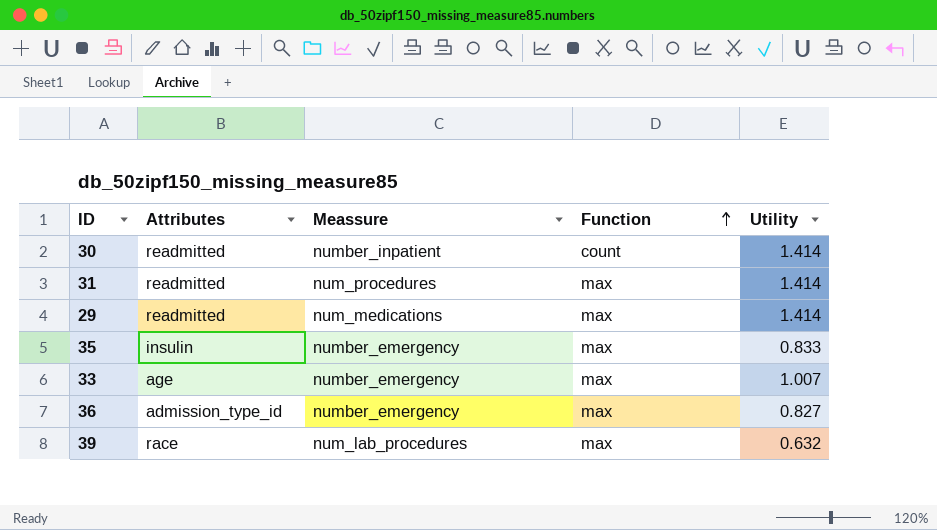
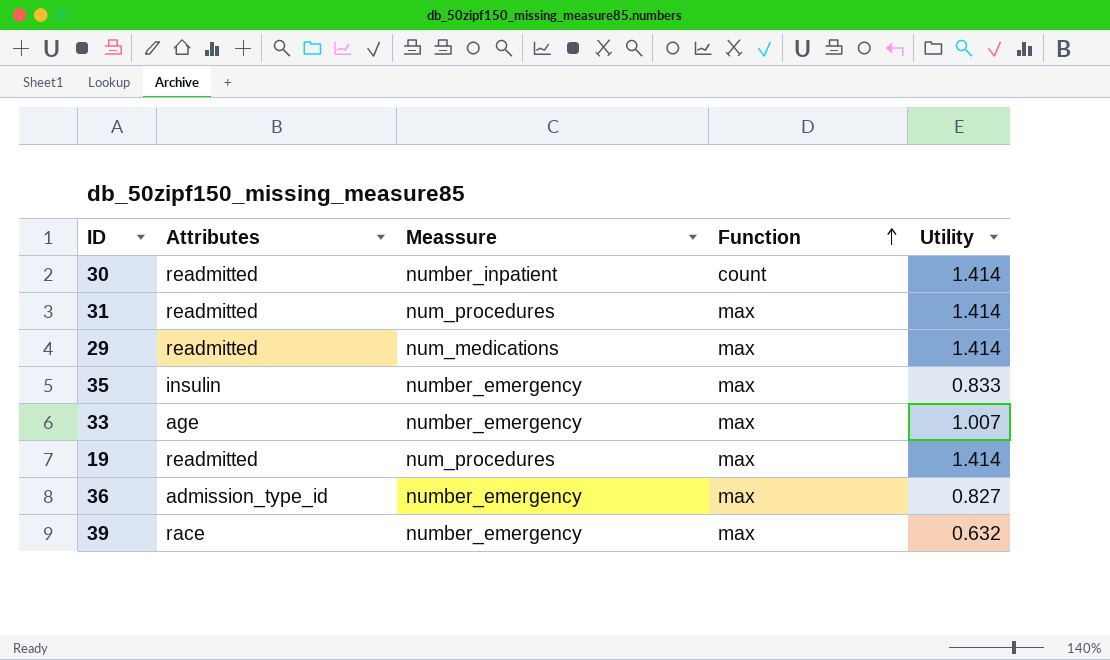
row 19: none -> readmitted | num_procedures | max | 1.414
39 | Meassure: num_lab_procedures -> number_emergency

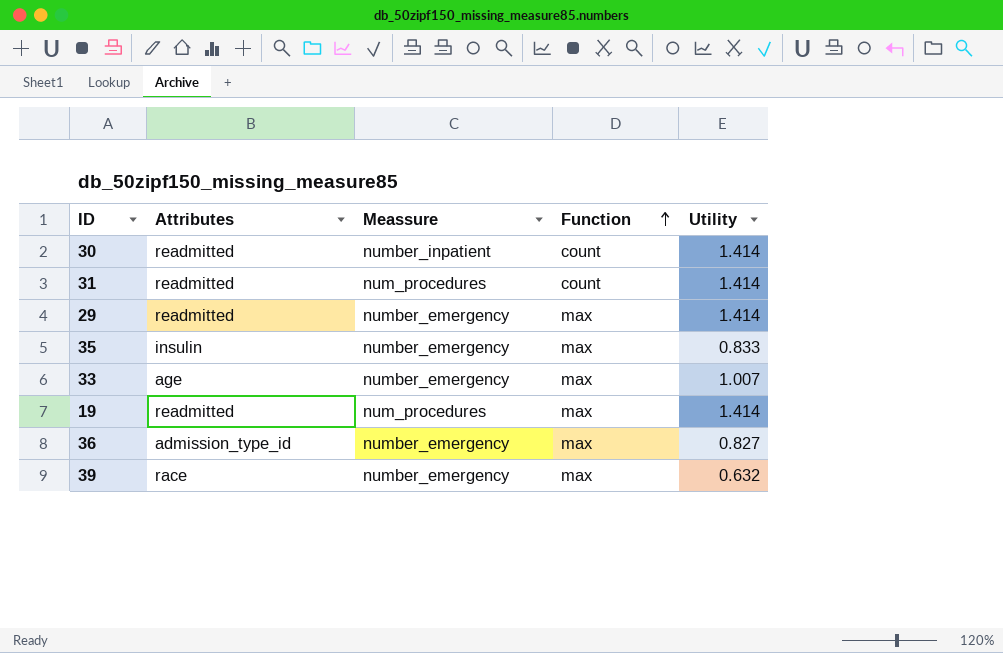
31 | Function: max -> count
29 | Meassure: num_medications -> number_emergency

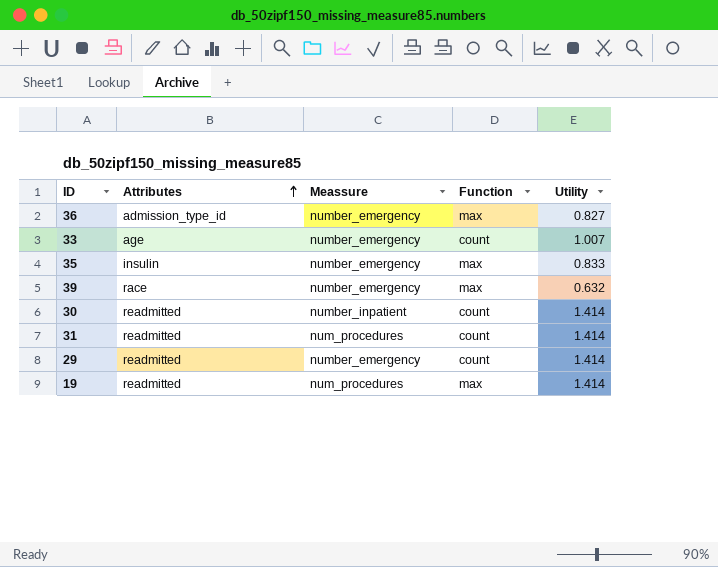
row order: Function ascending -> Attributes ascending
33 | Function: max -> count
29 | Function: max -> count

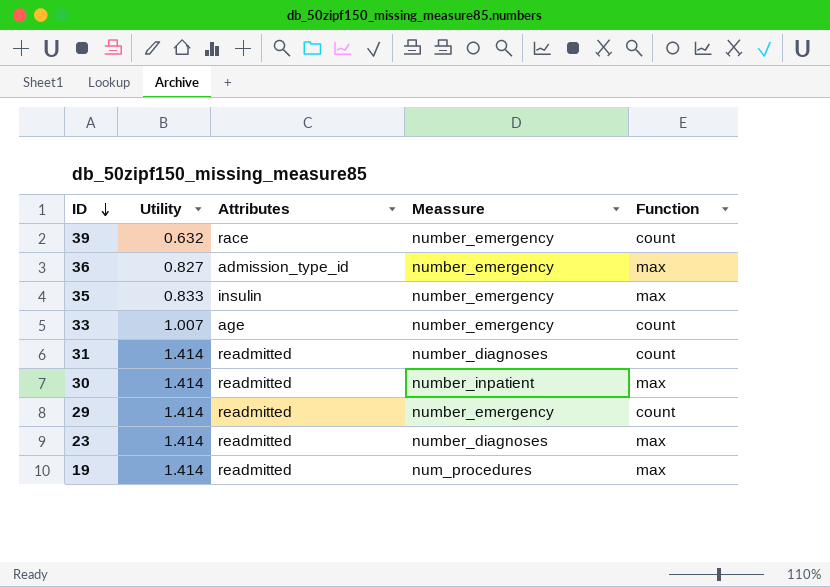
row order: Attributes ascending -> ID descending
column Utility | position: 5 -> 2
39 | Function: max -> count
31 | Meassure: num_procedures -> number_diagnoses
30 | Function: count -> max
row 23: none -> 1.414 | readmitted | number_diagnoses | max

